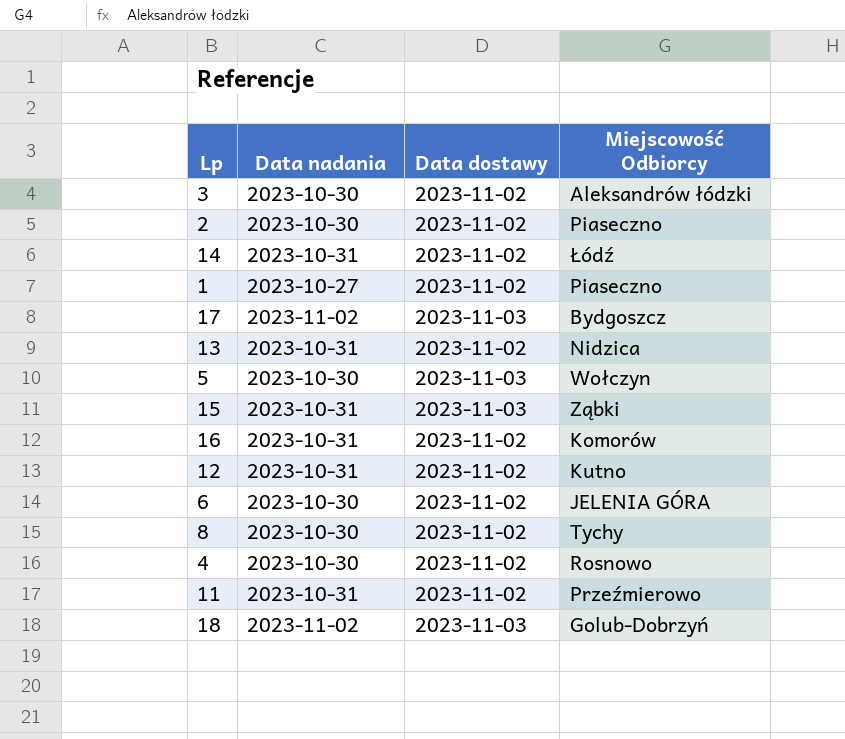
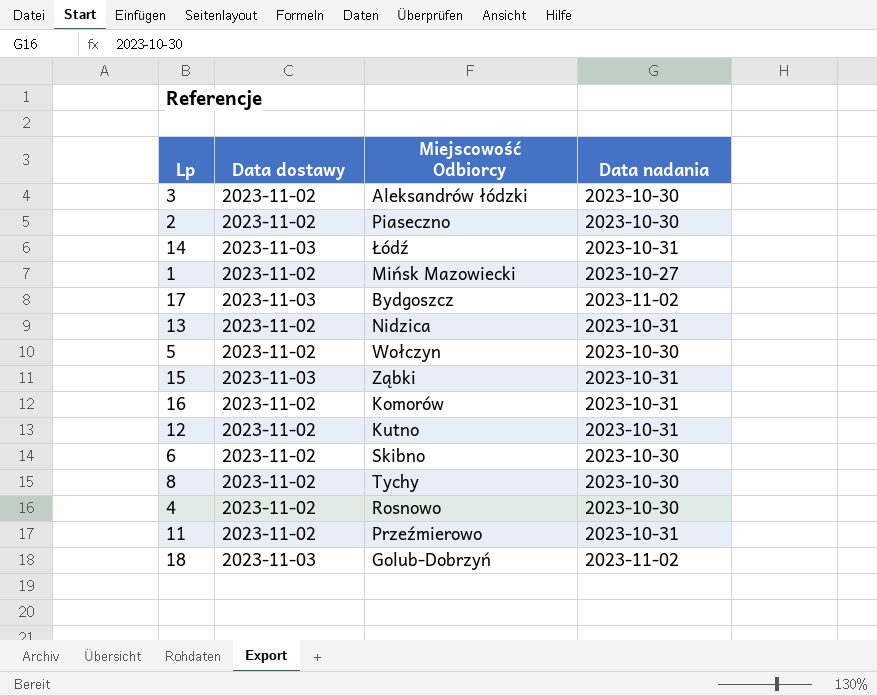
column Data nadania | position: 2 -> 4
14 | Data dostawy: 2023-11-02 -> 2023-11-03
1 | Miejscowość Odbiorcy: Piaseczno -> Mińsk Mazowiecki
5 | Data dostawy: 2023-11-03 -> 2023-11-02
6 | Miejscowość Odbiorcy: JELENIA GÓRA -> Skibno

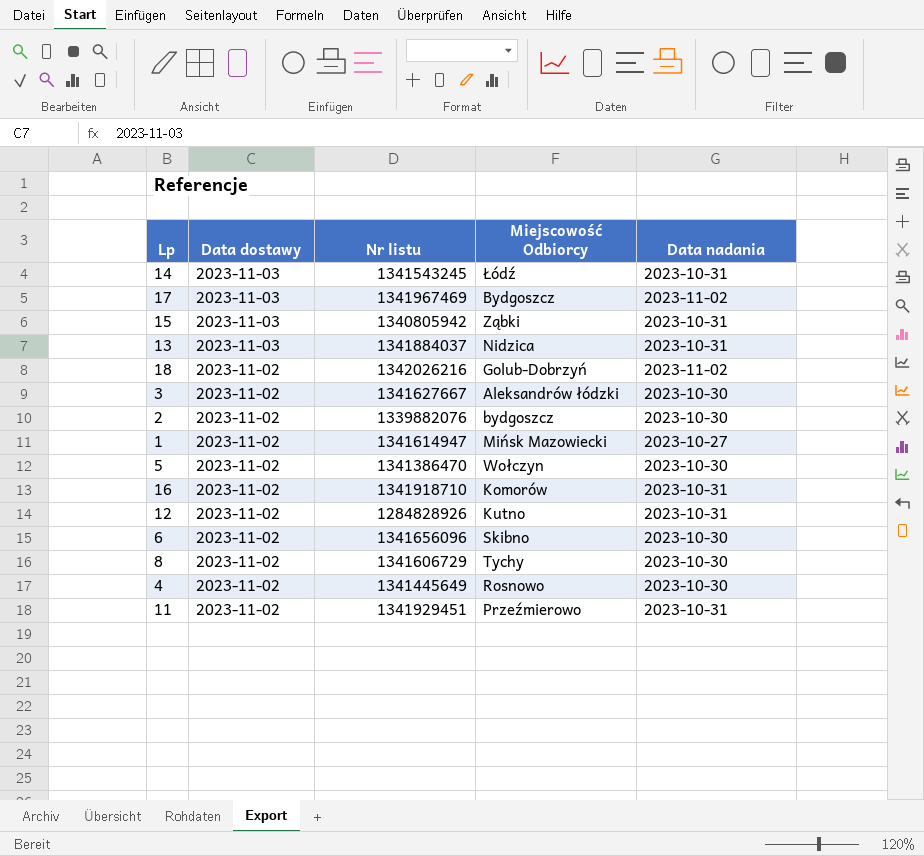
row order: none -> Data dostawy descending
column Nr listu | position: none -> 3
13 | Data dostawy: 2023-11-02 -> 2023-11-03
18 | Data dostawy: 2023-11-03 -> 2023-11-02
2 | Miejscowość Odbiorcy: Piaseczno -> bydgoszcz

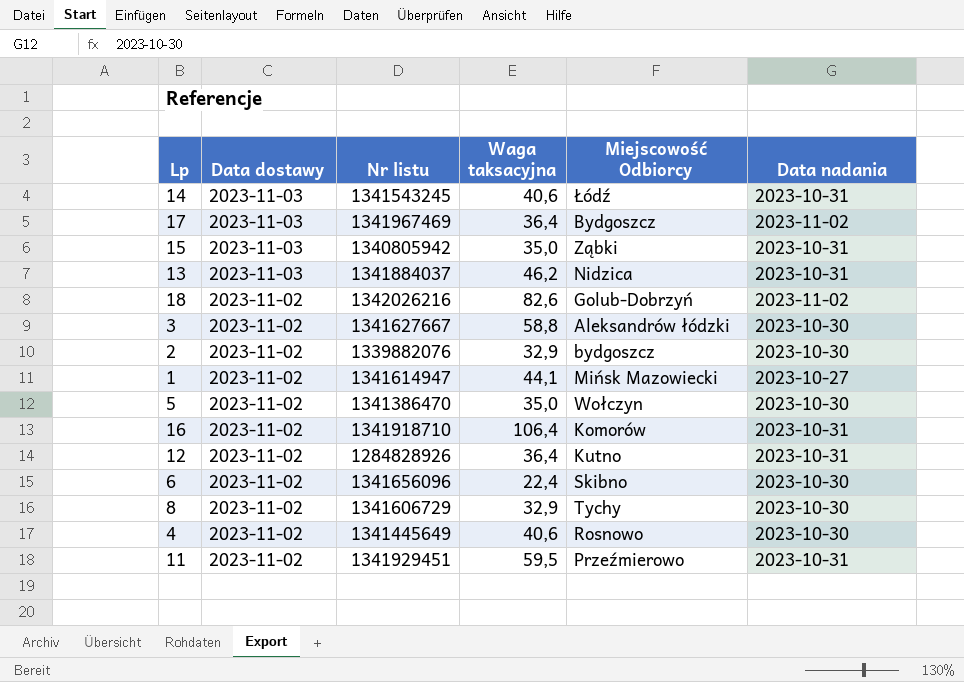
column Waga taksacyjna | position: none -> 4

